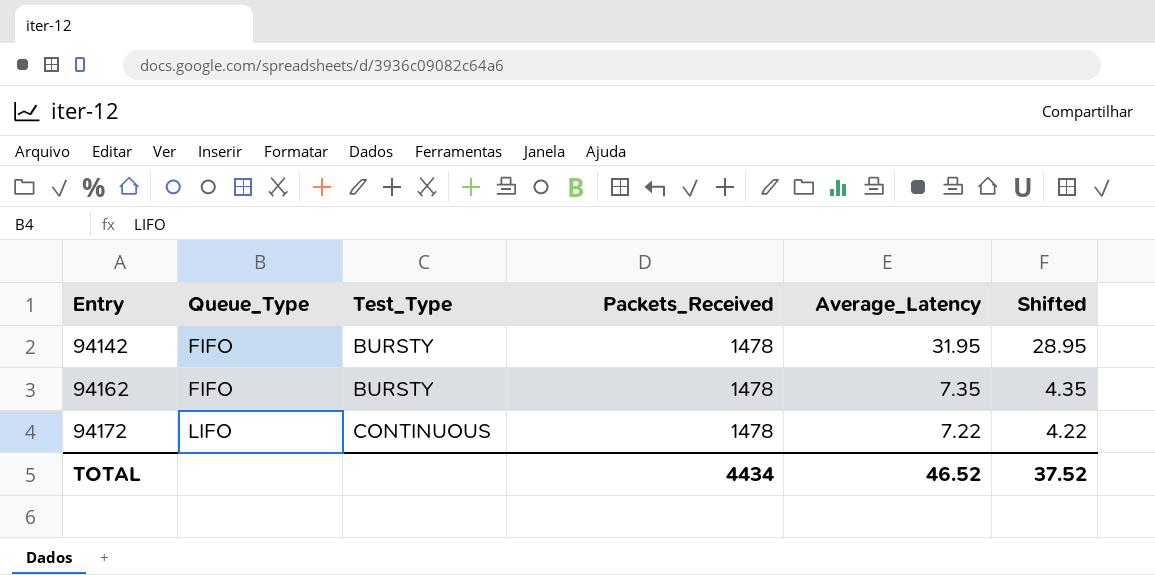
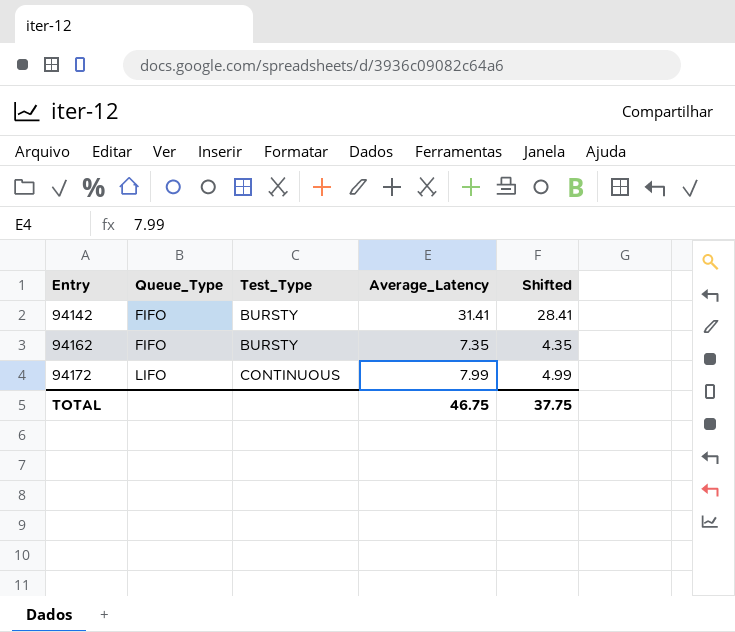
column Packets_Received | position: 4 -> none
94142 | Average_Latency: 31.95 -> 31.41
94142 | Shifted: 28.95 -> 28.41
94172 | Average_Latency: 7.22 -> 7.99
94172 | Shifted: 4.22 -> 4.99
TOTAL | Average_Latency: 46.52 -> 46.75
TOTAL | Shifted: 37.52 -> 37.75

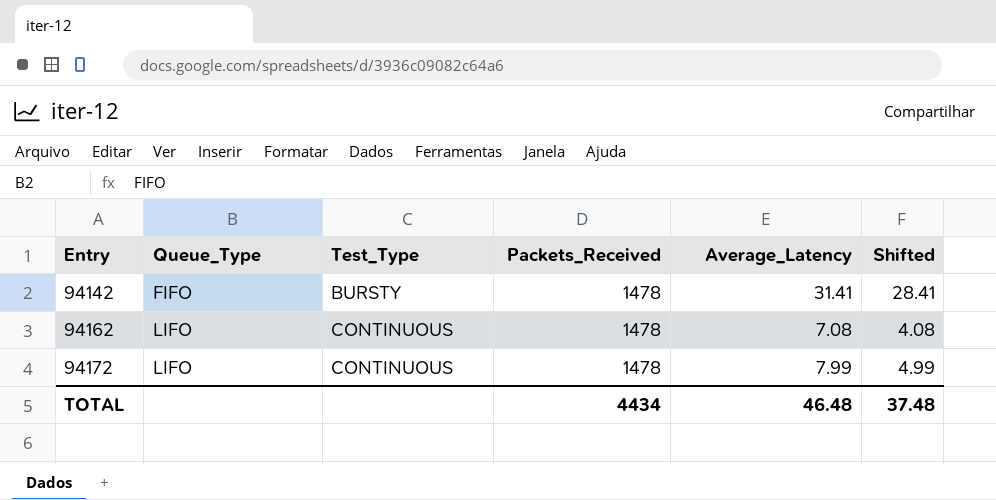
column Packets_Received | position: none -> 4
94162 | Queue_Type: FIFO -> LIFO
94162 | Test_Type: BURSTY -> CONTINUOUS
94162 | Average_Latency: 7.35 -> 7.08
94162 | Shifted: 4.35 -> 4.08
TOTAL | Average_Latency: 46.75 -> 46.48
TOTAL | Shifted: 37.75 -> 37.48

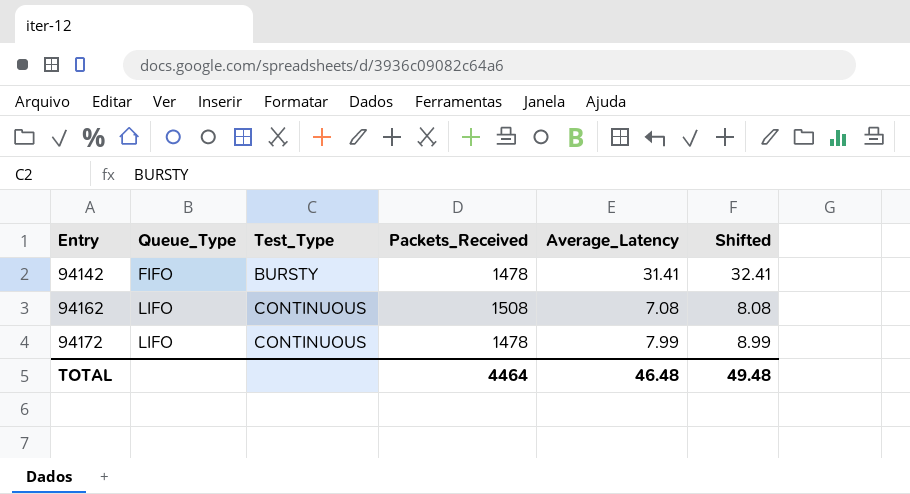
column Shifted | formula: [Average_Latency] - 3 -> [Average_Latency] + 1
94162 | Packets_Received: 1478 -> 1508
TOTAL | Packets_Received: 4434 -> 4464
TOTAL | Shifted: 37.48 -> 49.48

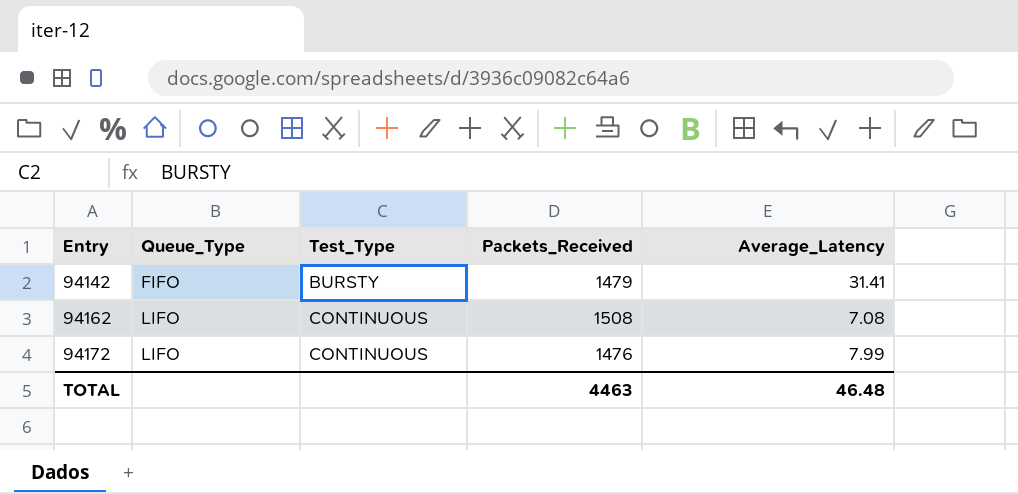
column Shifted | formula: [Average_Latency] + 1 -> none
94142 | Packets_Received: 1478 -> 1479
94172 | Packets_Received: 1478 -> 1476
TOTAL | Packets_Received: 4464 -> 4463

